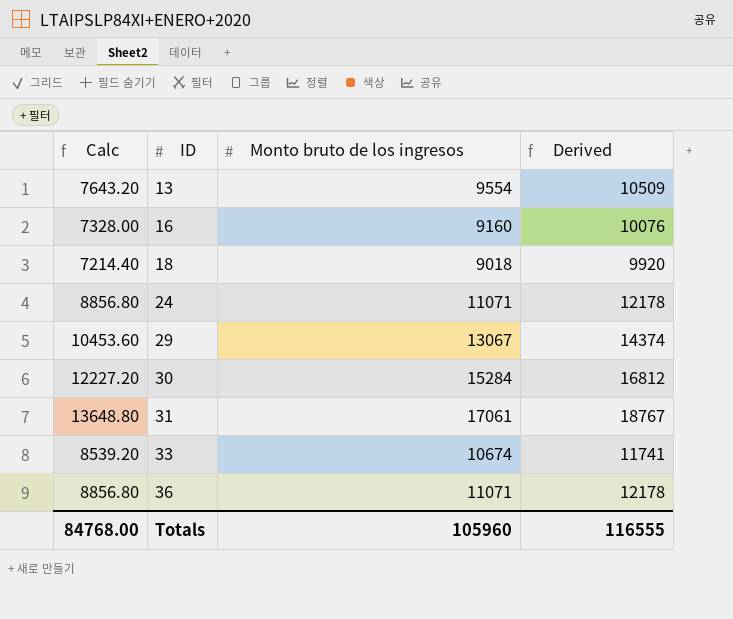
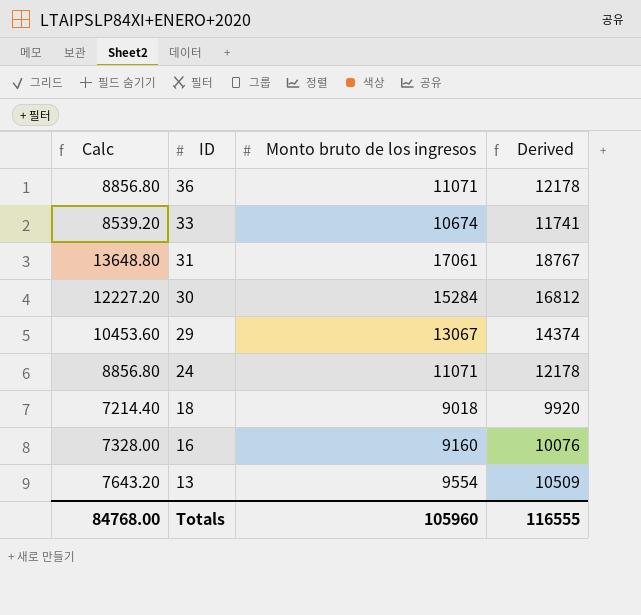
row order: ID ascending -> ID descending

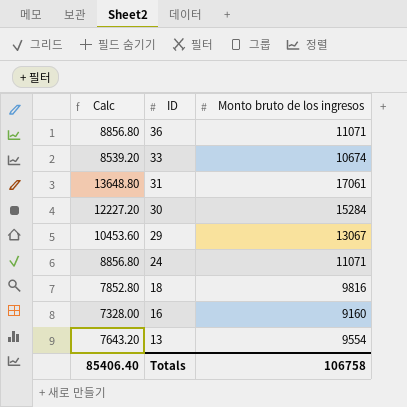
column Derived | formula: [Monto bruto de los ingresos] * 1.1 -> none
18 | Calc: 7214.40 -> 7852.80
18 | Monto bruto de los ingresos: 9018 -> 9816
Totals | Calc: 84768.00 -> 85406.40
Totals | Monto bruto de los ingresos: 105960 -> 106758

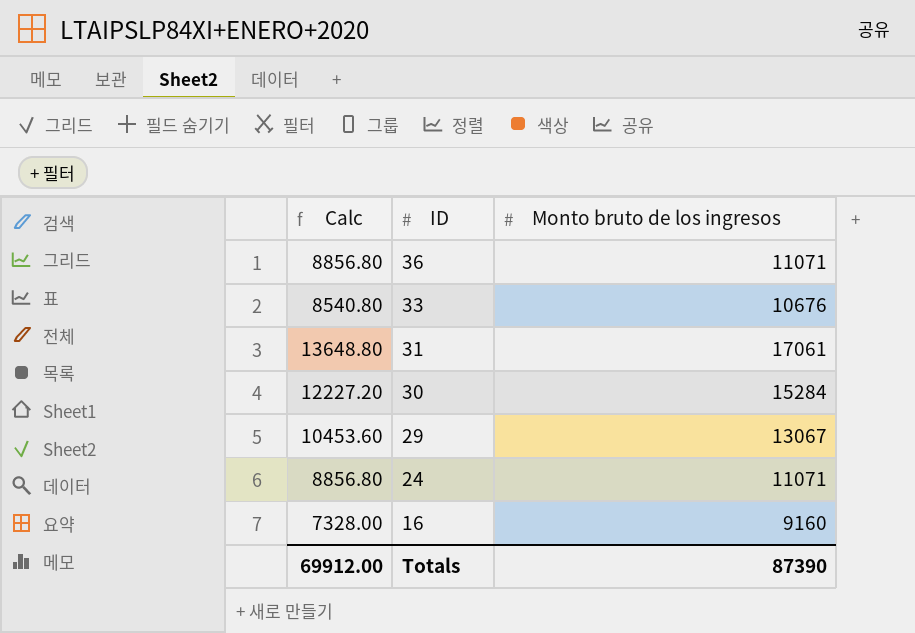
row 18: 7852.80 | 9816 -> none
row 13: 7643.20 | 9554 -> none
33 | Calc: 8539.20 -> 8540.80
33 | Monto bruto de los ingresos: 10674 -> 10676
Totals | Calc: 85406.40 -> 69912.00
Totals | Monto bruto de los ingresos: 106758 -> 87390

